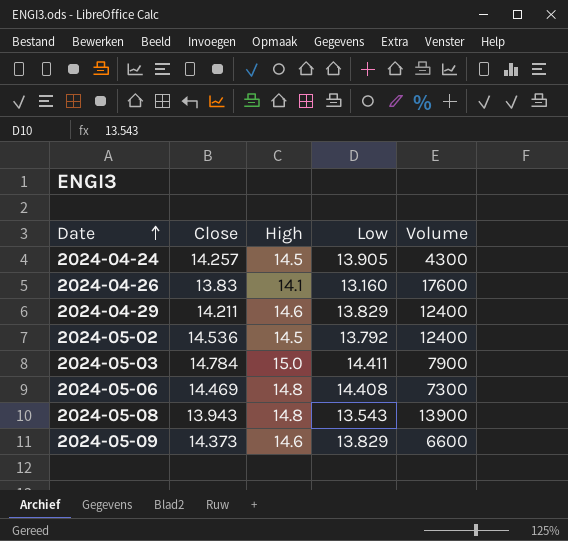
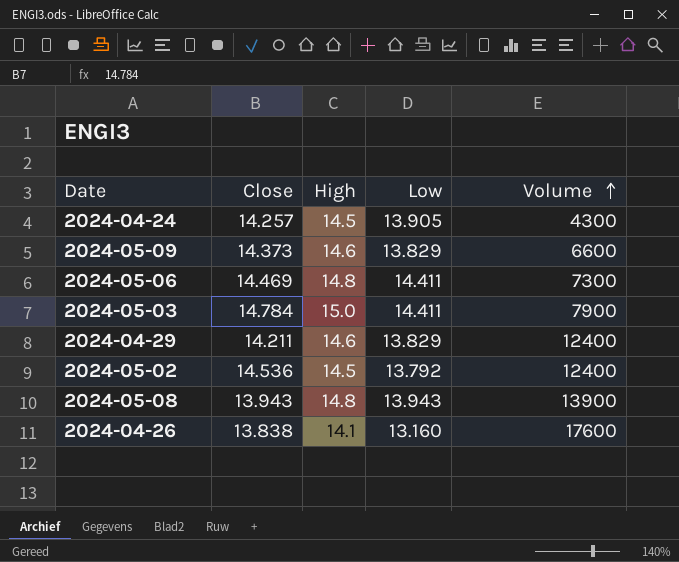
row order: Date ascending -> Volume ascending
2024-05-06 | Low: 14.408 -> 14.411
2024-05-08 | Low: 13.543 -> 13.943
2024-04-26 | Close: 13.83 -> 13.838

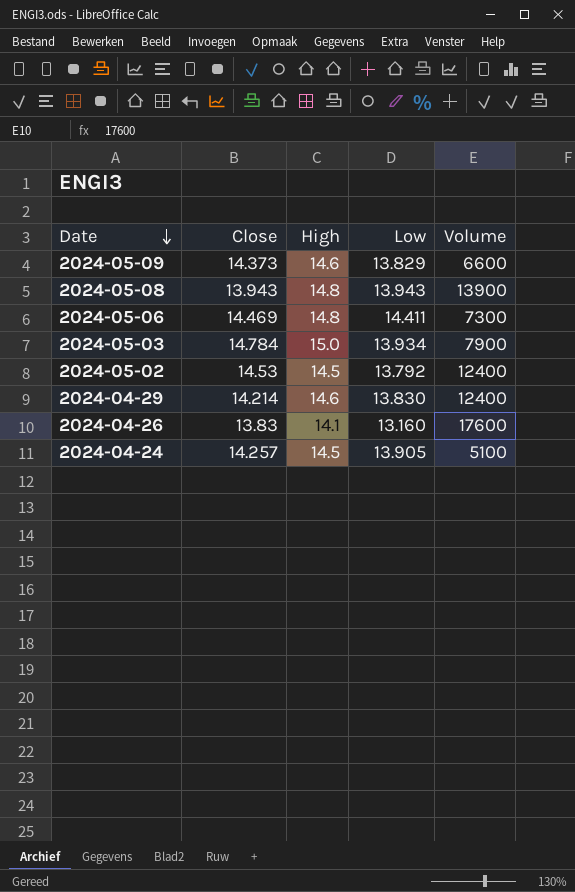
row order: Volume ascending -> Date descending
2024-05-03 | Low: 14.411 -> 13.934
2024-05-02 | Close: 14.536 -> 14.53
2024-04-29 | Close: 14.211 -> 14.214
2024-04-29 | Low: 13.829 -> 13.830
2024-04-26 | Close: 13.838 -> 13.83
2024-04-24 | Volume: 4300 -> 5100

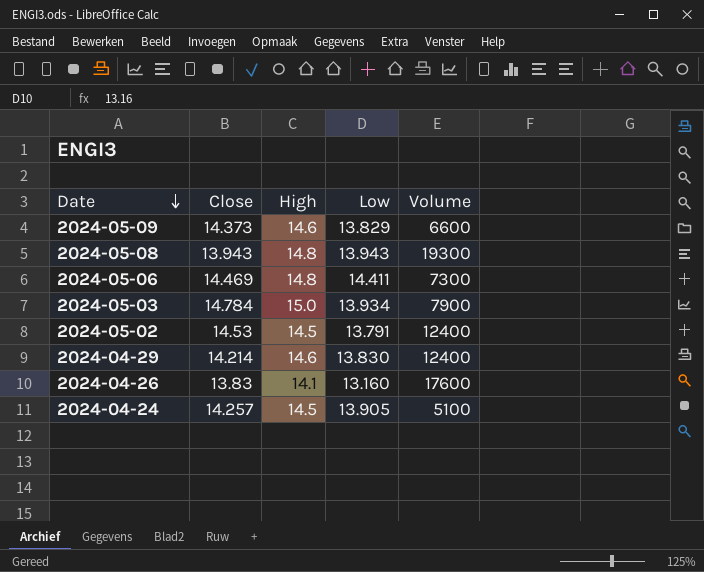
2024-05-08 | Volume: 13900 -> 19300
2024-05-02 | Low: 13.792 -> 13.791

